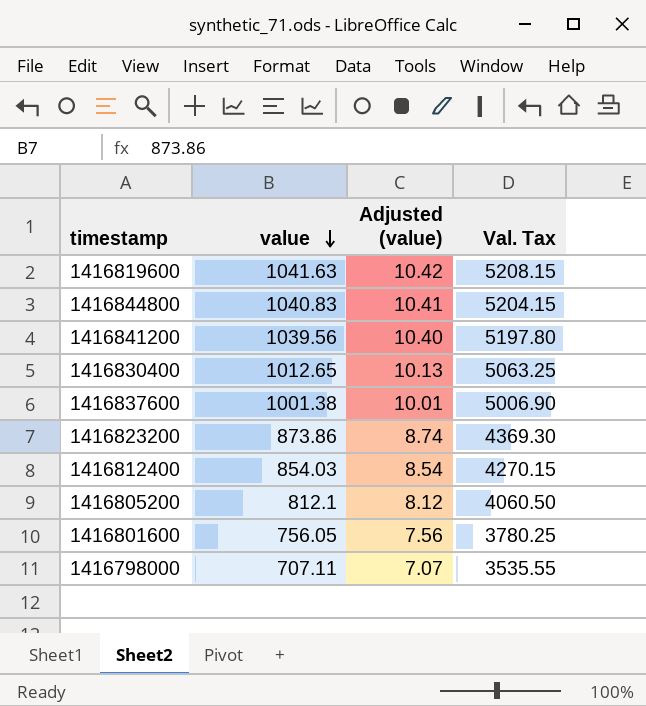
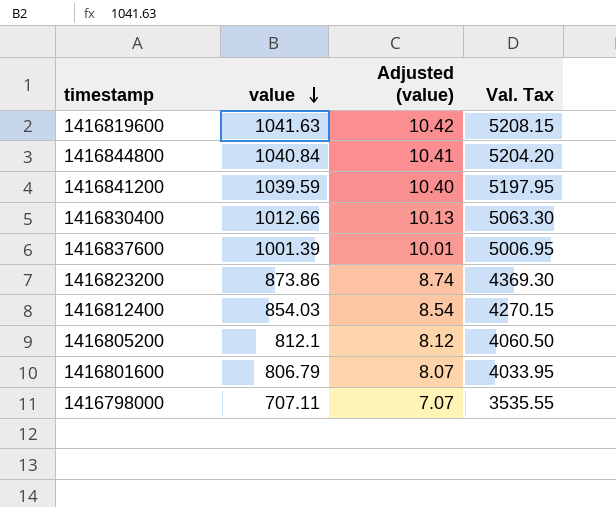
1416844800 | value: 1040.83 -> 1040.84
1416844800 | Val. Tax: 5204.15 -> 5204.20
1416841200 | value: 1039.56 -> 1039.59
1416841200 | Val. Tax: 5197.80 -> 5197.95
1416830400 | value: 1012.65 -> 1012.66
1416830400 | Val. Tax: 5063.25 -> 5063.30
1416837600 | value: 1001.38 -> 1001.39
1416837600 | Val. Tax: 5006.90 -> 5006.95
1416801600 | value: 756.05 -> 806.79
1416801600 | Adjusted (value): 7.56 -> 8.07
1416801600 | Val. Tax: 3780.25 -> 4033.95

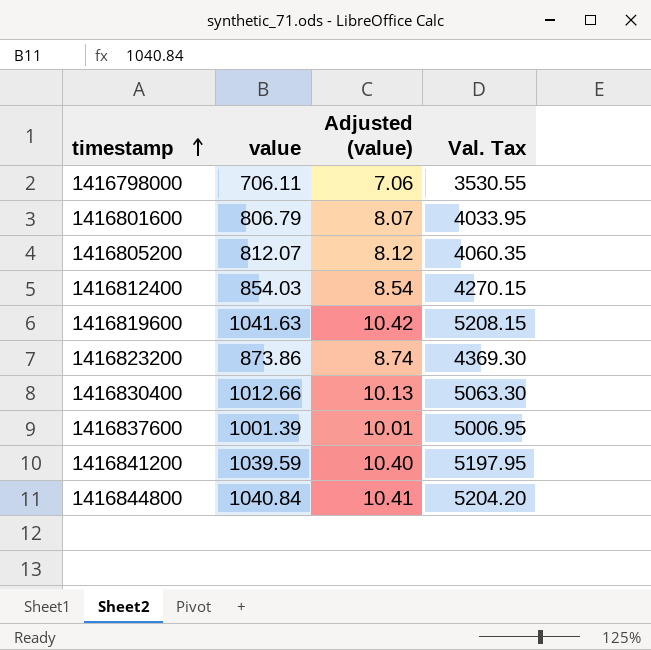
row order: value descending -> timestamp ascending
1416798000 | value: 707.11 -> 706.11
1416798000 | Adjusted (value): 7.07 -> 7.06
1416798000 | Val. Tax: 3535.55 -> 3530.55
1416805200 | value: 812.1 -> 812.07
1416805200 | Val. Tax: 4060.50 -> 4060.35

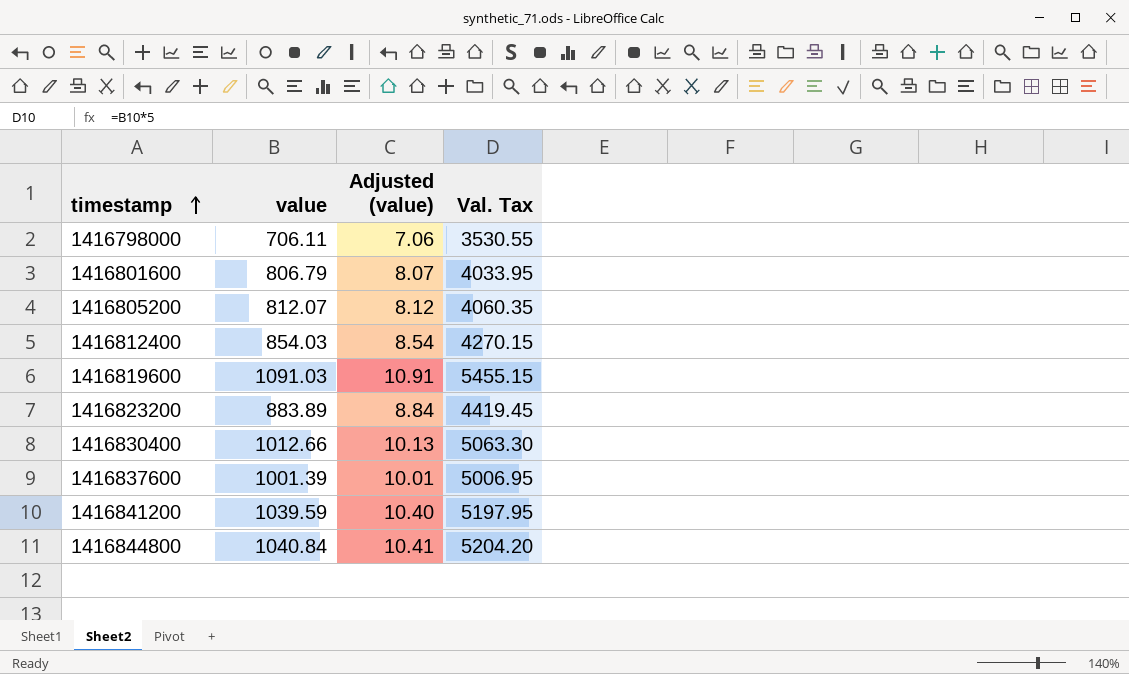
1416819600 | value: 1041.63 -> 1091.03
1416819600 | Adjusted (value): 10.42 -> 10.91
1416819600 | Val. Tax: 5208.15 -> 5455.15
1416823200 | value: 873.86 -> 883.89
1416823200 | Adjusted (value): 8.74 -> 8.84
1416823200 | Val. Tax: 4369.30 -> 4419.45

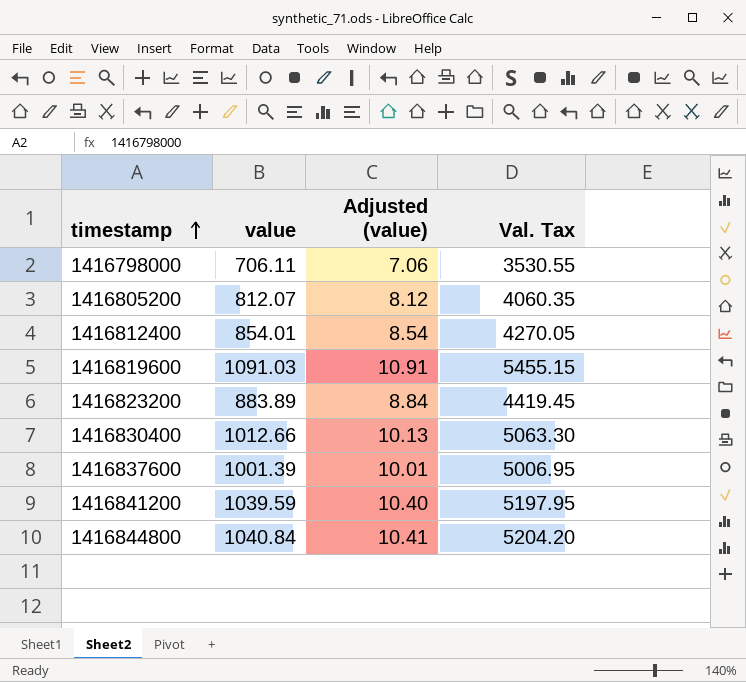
row 1416801600: 806.79 | 8.07 | 4033.95 -> none
1416812400 | value: 854.03 -> 854.01
1416812400 | Val. Tax: 4270.15 -> 4270.05

